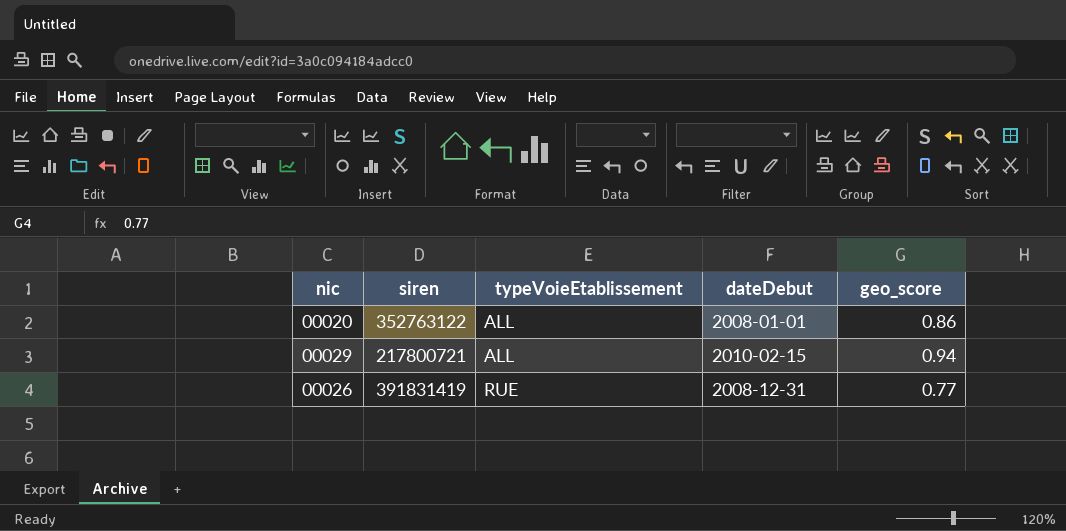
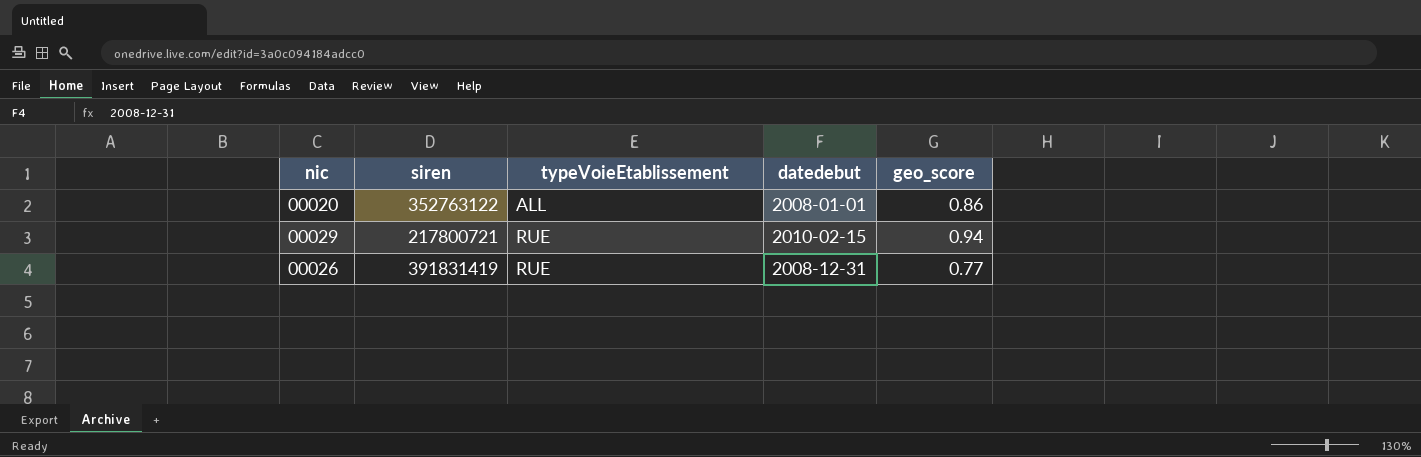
column name: dateDebut -> datedebut
00029 | typeVoieEtablissement: ALL -> RUE

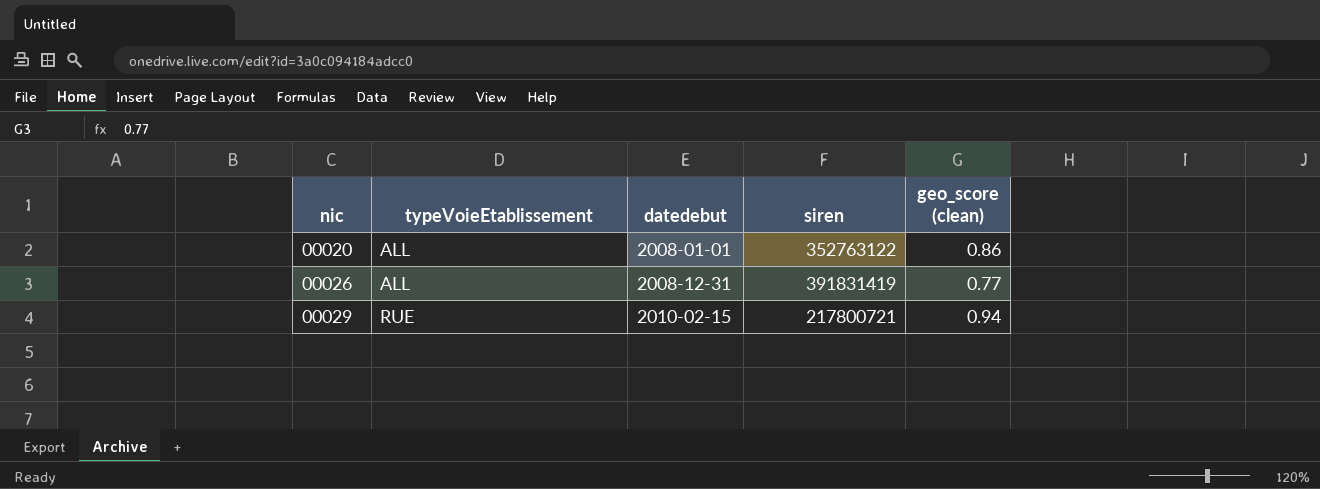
row order: typeVoieEtablissement ascending -> nic ascending
column siren | position: 2 -> 4
column name: geo_score -> geo_score (clean)
00026 | typeVoieEtablissement: RUE -> ALL

